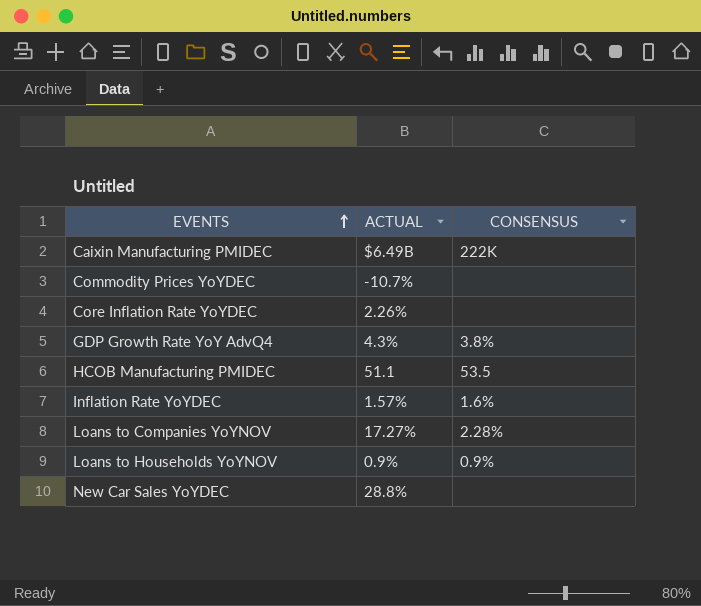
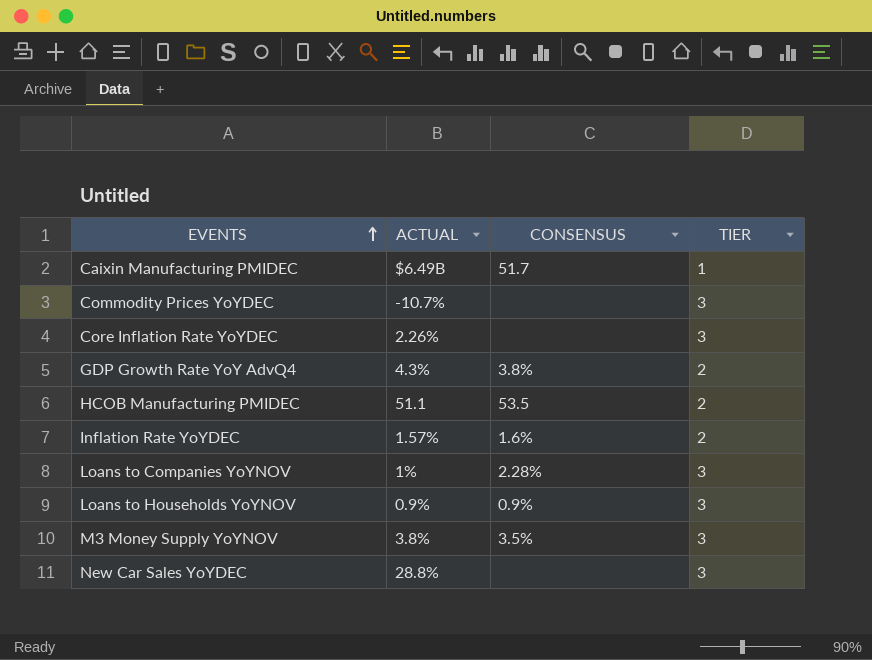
column TIER | position: none -> 4
Caixin Manufacturing PMIDEC | CONSENSUS: 222K -> 51.7
Loans to Companies YoYNOV | ACTUAL: 17.27% -> 1%
row M3 Money Supply YoYNOV: none -> 3.8% | 3.5% | 3

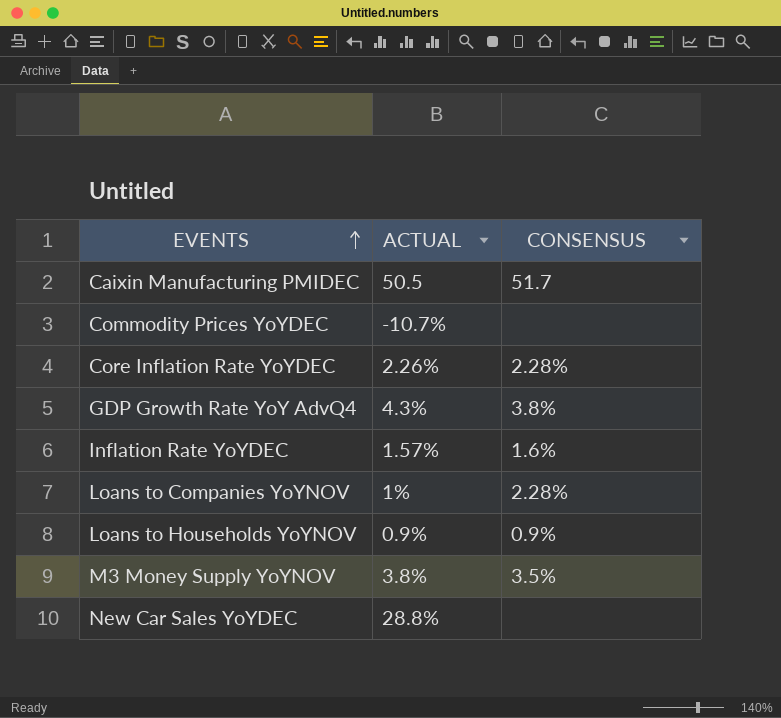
column TIER | position: 4 -> none
row HCOB Manufacturing PMIDEC: 51.1 | 53.5 | 2 -> none
Caixin Manufacturing PMIDEC | ACTUAL: $6.49B -> 50.5
Core Inflation Rate YoYDEC | CONSENSUS: none -> 2.28%

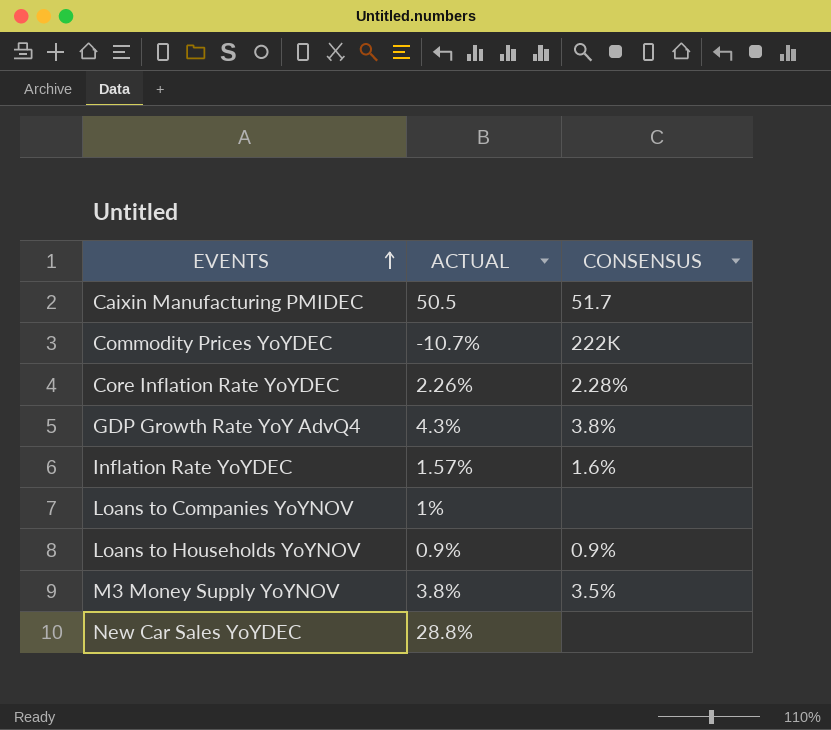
Commodity Prices YoYDEC | CONSENSUS: none -> 222K
Loans to Companies YoYNOV | CONSENSUS: 2.28% -> none

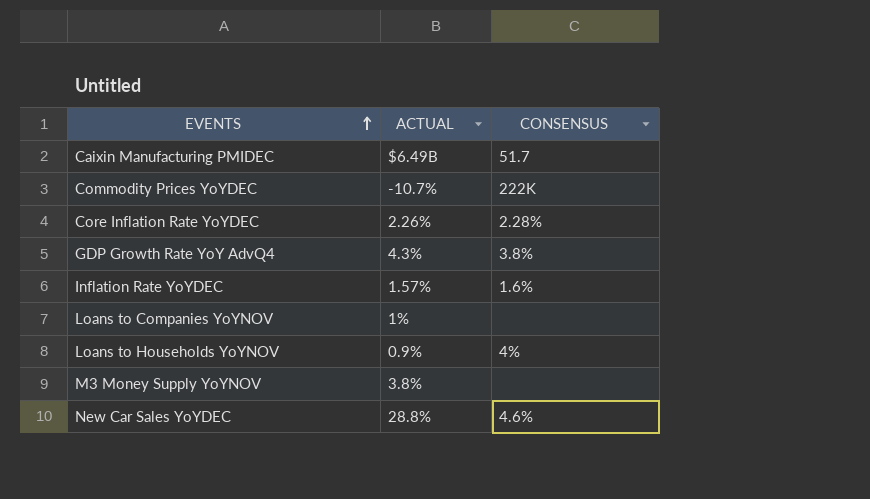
Caixin Manufacturing PMIDEC | ACTUAL: 50.5 -> $6.49B
Loans to Households YoYNOV | CONSENSUS: 0.9% -> 4%
M3 Money Supply YoYNOV | CONSENSUS: 3.5% -> none
New Car Sales YoYDEC | CONSENSUS: none -> 4.6%

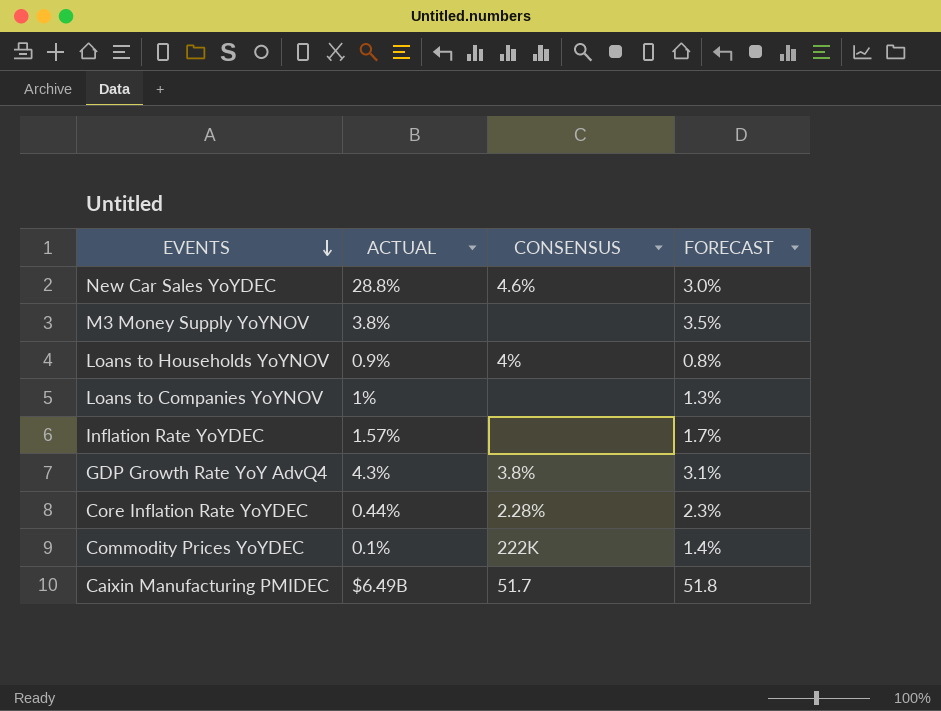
row order: EVENTS ascending -> EVENTS descending
column FORECAST | position: none -> 4
Inflation Rate YoYDEC | CONSENSUS: 1.6% -> none
Core Inflation Rate YoYDEC | ACTUAL: 2.26% -> 0.44%
Commodity Prices YoYDEC | ACTUAL: -10.7% -> 0.1%

